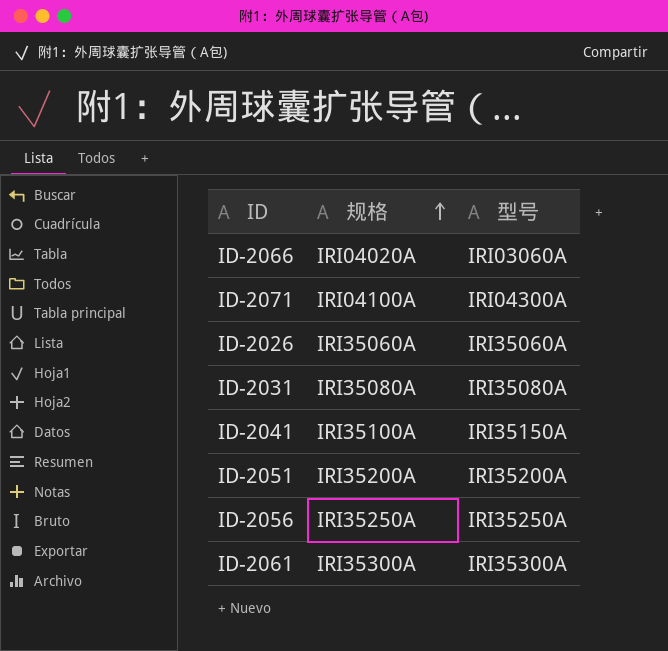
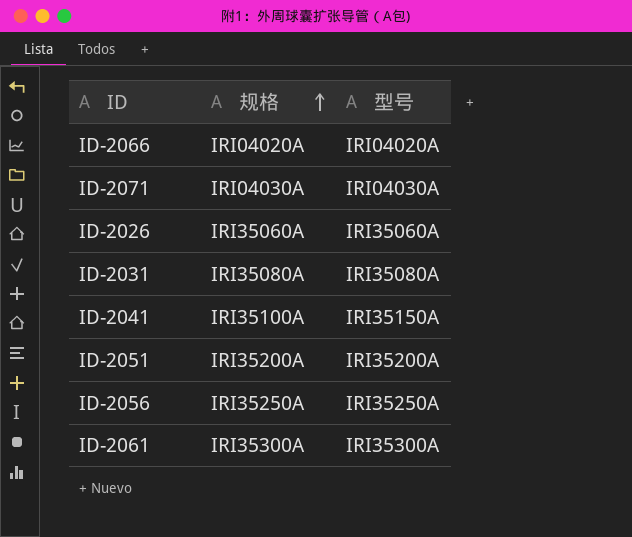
ID-2066 | 型号: IRI03060A -> IRI04020A
ID-2071 | 规格: IRI04100A -> IRI04030A
ID-2071 | 型号: IRI04300A -> IRI04030A

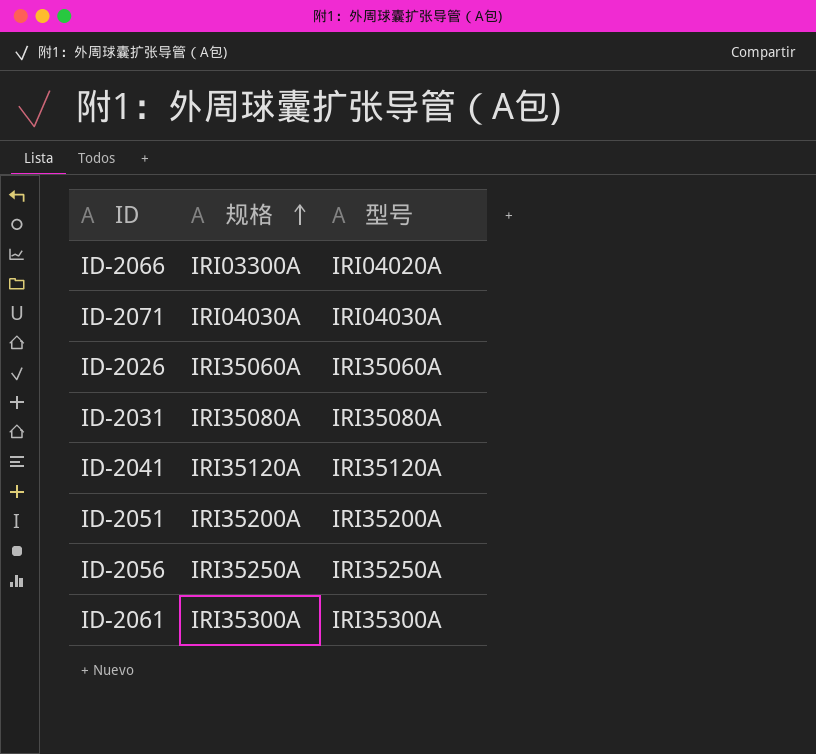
ID-2066 | 规格: IRI04020A -> IRI03300A
ID-2041 | 规格: IRI35100A -> IRI35120A
ID-2041 | 型号: IRI35150A -> IRI35120A

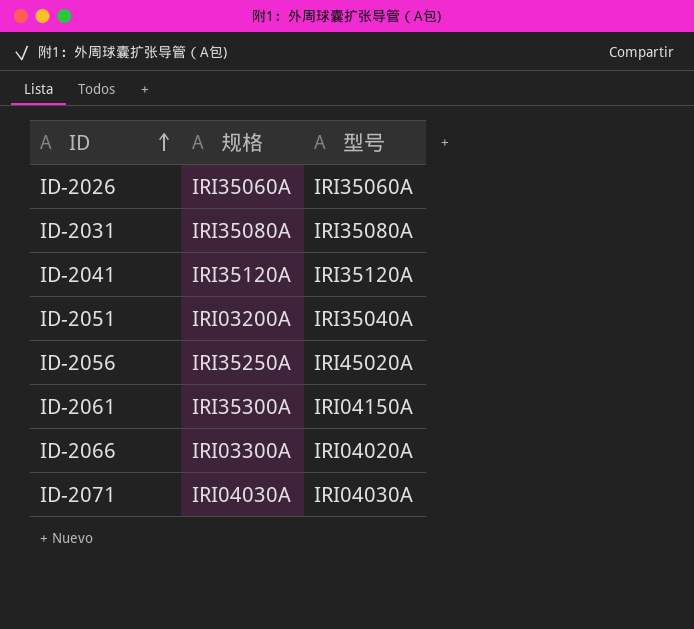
row order: 规格 ascending -> ID ascending
ID-2051 | 规格: IRI35200A -> IRI03200A
ID-2051 | 型号: IRI35200A -> IRI35040A
ID-2056 | 型号: IRI35250A -> IRI45020A
ID-2061 | 型号: IRI35300A -> IRI04150A

